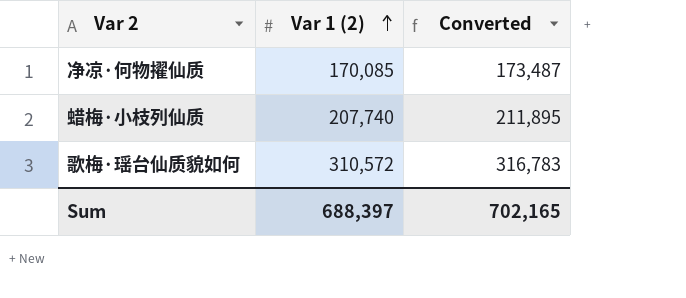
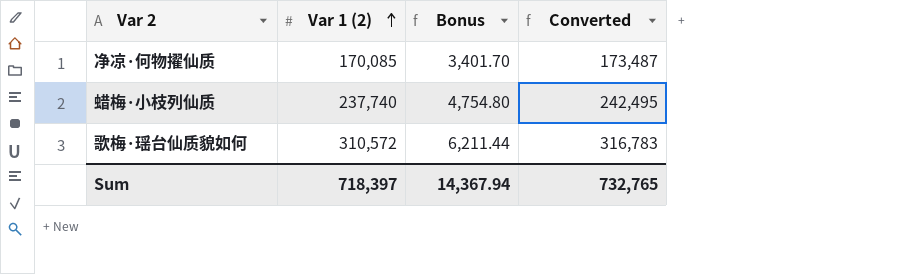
column Bonus | formula: none -> [Var 1 (2)] * 0.02
蜡梅·小枝列仙质 | Var 1 (2): 207,740 -> 237,740
蜡梅·小枝列仙质 | Converted: 211,895 -> 242,495
Sum | Var 1 (2): 688,397 -> 718,397
Sum | Converted: 702,165 -> 732,765

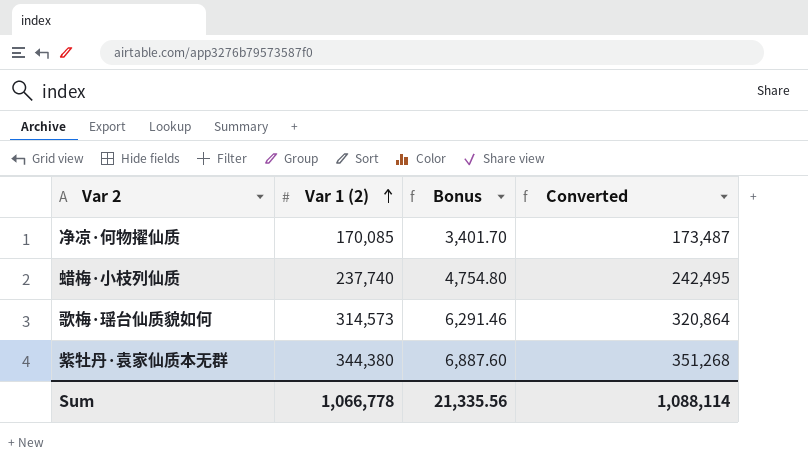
歌梅·瑶台仙质貌如何 | Var 1 (2): 310,572 -> 314,573
歌梅·瑶台仙质貌如何 | Bonus: 6,211.44 -> 6,291.46
歌梅·瑶台仙质貌如何 | Converted: 316,783 -> 320,864
row 紫牡丹·袁家仙质本无群: none -> 344,380 | 6,887.60 | 351,268
Sum | Var 1 (2): 718,397 -> 1,066,778
Sum | Bonus: 14,367.94 -> 21,335.56
Sum | Converted: 732,765 -> 1,088,114

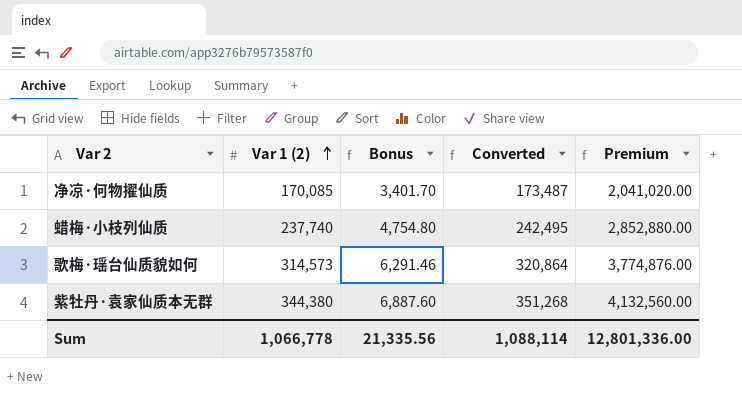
column Premium | formula: none -> [Var 1 (2)] * 12

